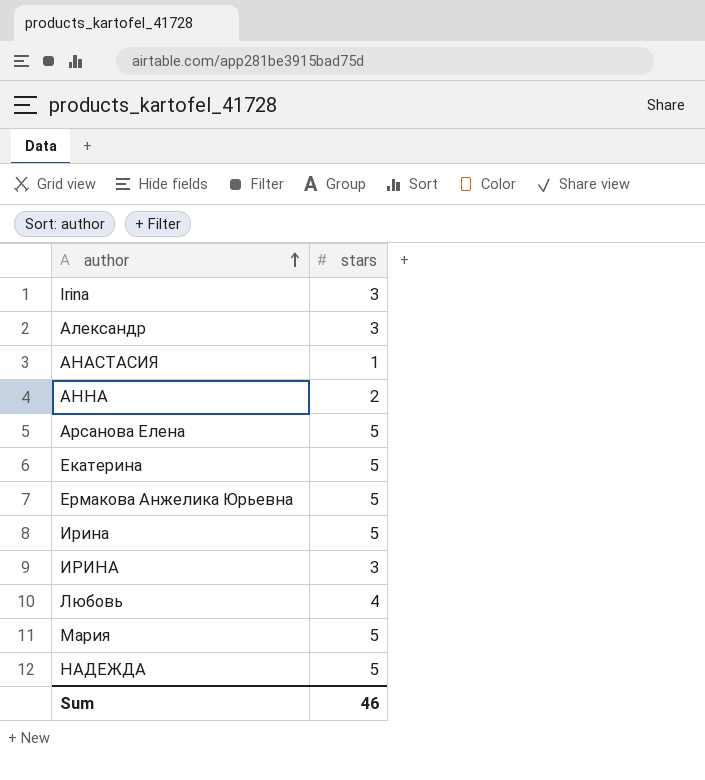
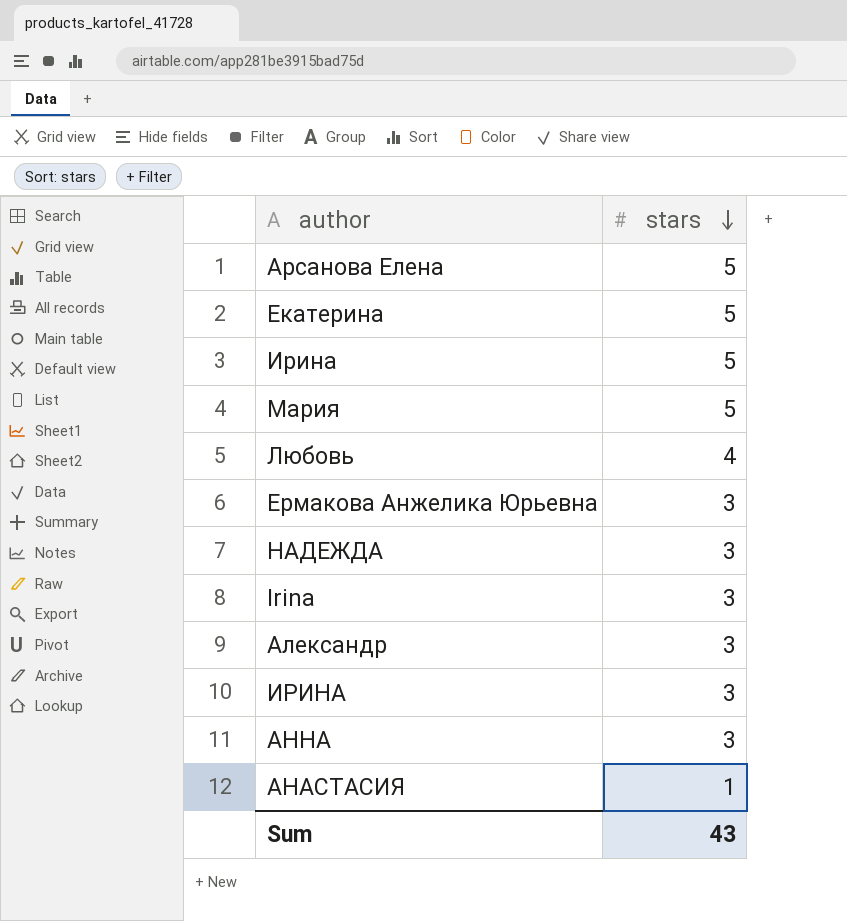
row order: author ascending -> stars descending
Ермакова Анжелика Юрьевна | stars: 5 -> 3
НАДЕЖДА | stars: 5 -> 3
АННА | stars: 2 -> 3
Sum | stars: 46 -> 43

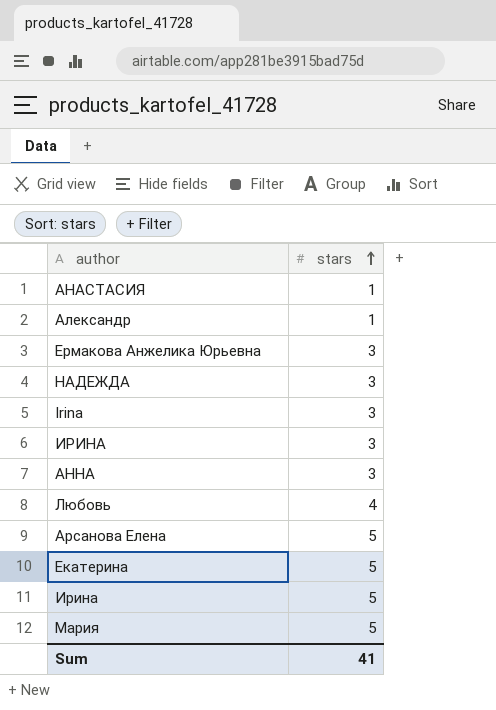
row order: stars descending -> stars ascending
Александр | stars: 3 -> 1
Sum | stars: 43 -> 41

